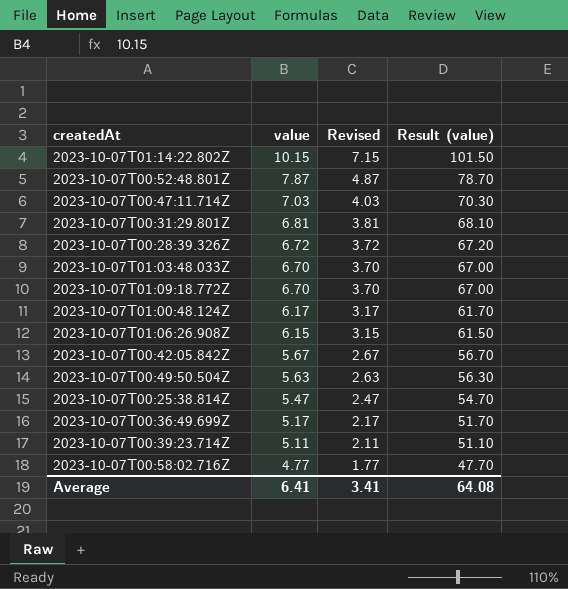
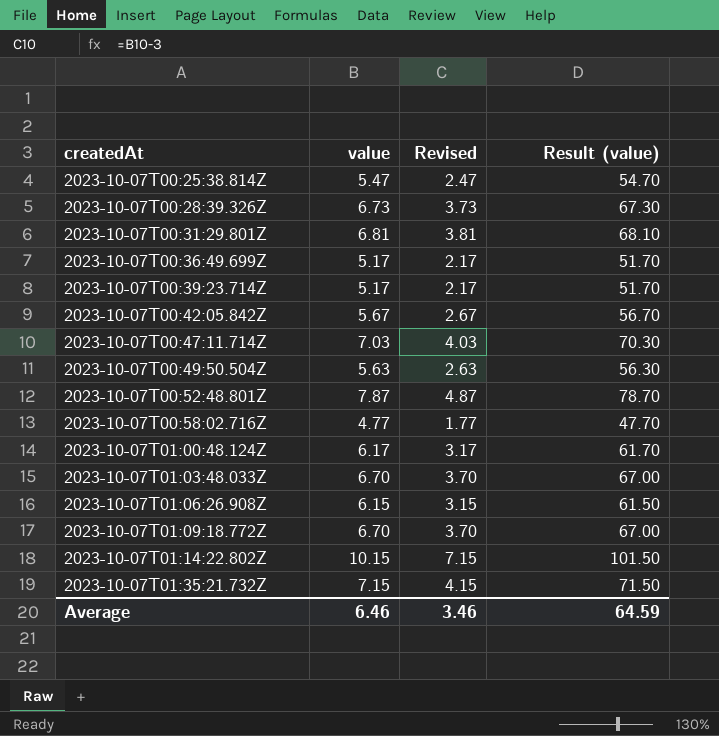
row order: value descending -> createdAt ascending
2023-10-07T00:28:39.326Z | value: 6.72 -> 6.73
2023-10-07T00:28:39.326Z | Revised: 3.72 -> 3.73
2023-10-07T00:28:39.326Z | Result (value): 67.20 -> 67.30
2023-10-07T00:39:23.714Z | value: 5.11 -> 5.17
2023-10-07T00:39:23.714Z | Revised: 2.11 -> 2.17
2023-10-07T00:39:23.714Z | Result (value): 51.10 -> 51.70
row 2023-10-07T01:35:21.732Z: none -> 7.15 | 4.15 | 71.50
Average | value: 6.41 -> 6.46
Average | Revised: 3.41 -> 3.46
Average | Result (value): 64.08 -> 64.59

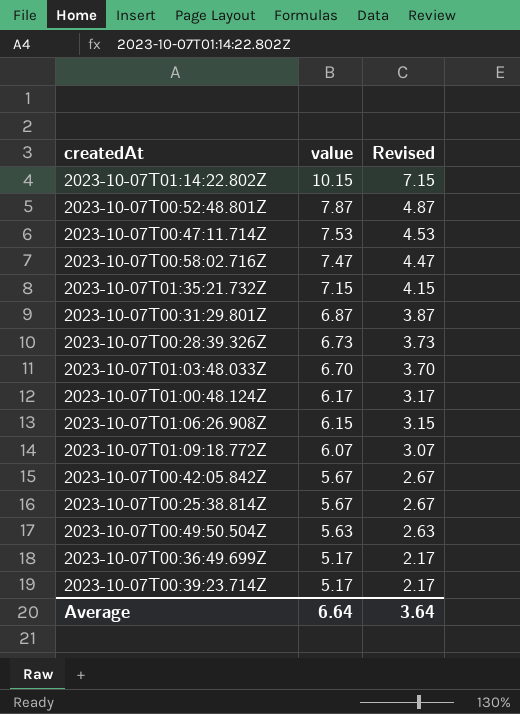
row order: createdAt ascending -> value descending
column Result (value) | formula: [value] * 10 -> none
2023-10-07T00:47:11.714Z | value: 7.03 -> 7.53
2023-10-07T00:47:11.714Z | Revised: 4.03 -> 4.53
2023-10-07T00:58:02.716Z | value: 4.77 -> 7.47
2023-10-07T00:58:02.716Z | Revised: 1.77 -> 4.47
2023-10-07T00:31:29.801Z | value: 6.81 -> 6.87
2023-10-07T00:31:29.801Z | Revised: 3.81 -> 3.87
2023-10-07T01:09:18.772Z | value: 6.70 -> 6.07
2023-10-07T01:09:18.772Z | Revised: 3.70 -> 3.07
2023-10-07T00:25:38.814Z | value: 5.47 -> 5.67
2023-10-07T00:25:38.814Z | Revised: 2.47 -> 2.67
Average | value: 6.46 -> 6.64
Average | Revised: 3.46 -> 3.64

